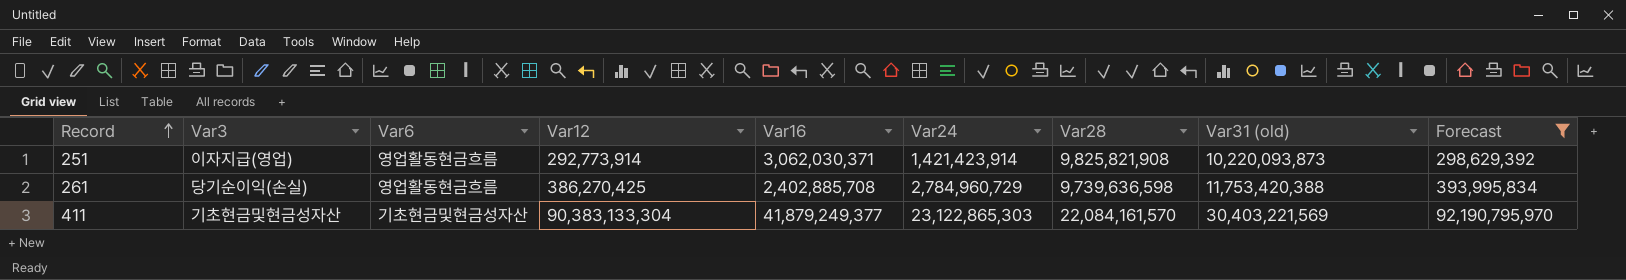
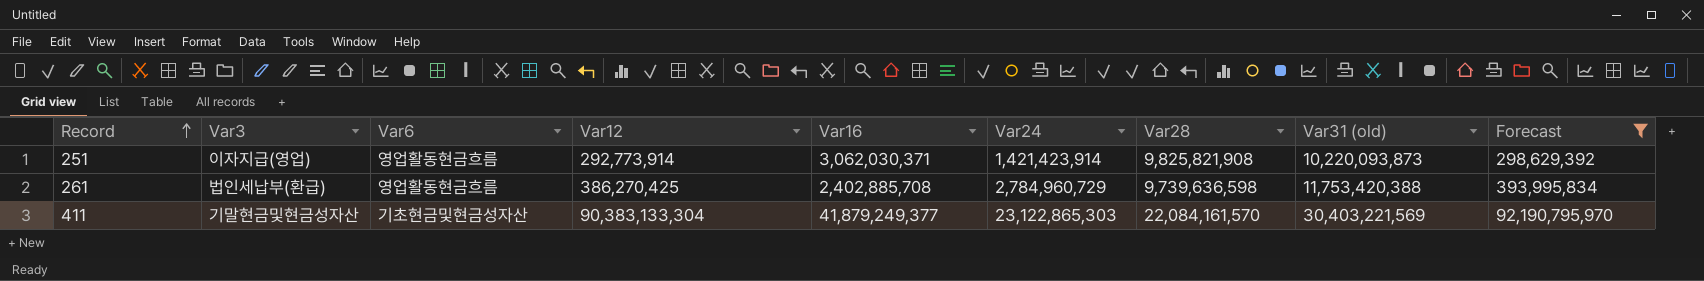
261 | Var3: 당기순이익(손실) -> 법인세납부(환급)
411 | Var3: 기초현금및현금성자산 -> 기말현금및현금성자산

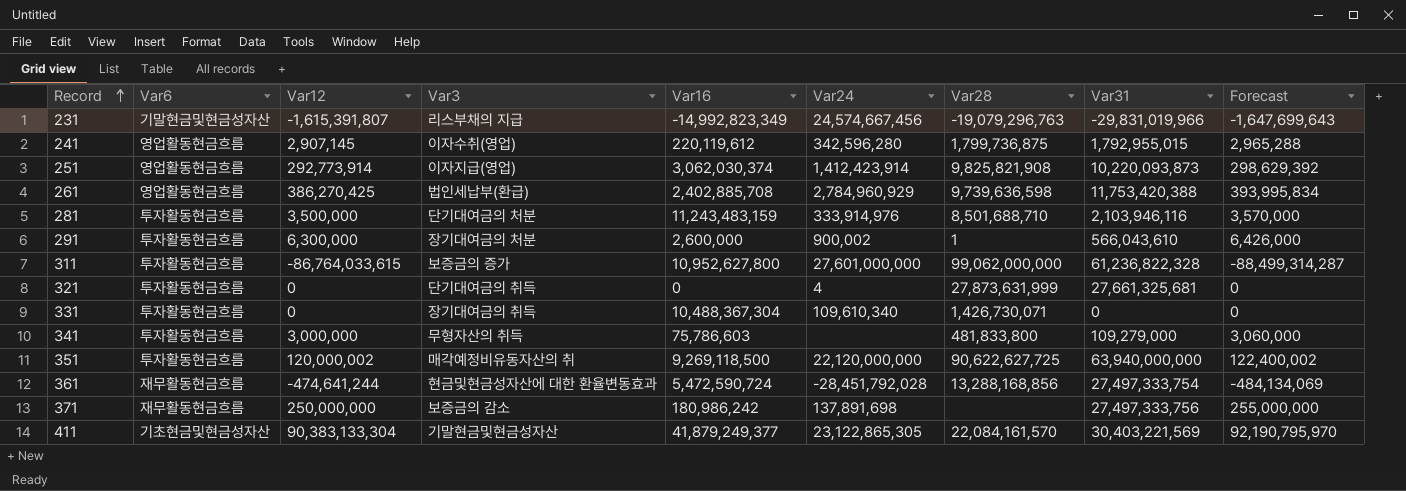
filter: Forecast >= 298,629,392 -> none
column Var3 | position: 2 -> 4
column name: Var31 (old) -> Var31
251 | Var16: 3,062,030,371 -> 3,062,030,374
251 | Var24: 1,421,423,914 -> 1,412,423,914
261 | Var24: 2,784,960,729 -> 2,784,960,929
411 | Var24: 23,122,865,303 -> 23,122,865,305

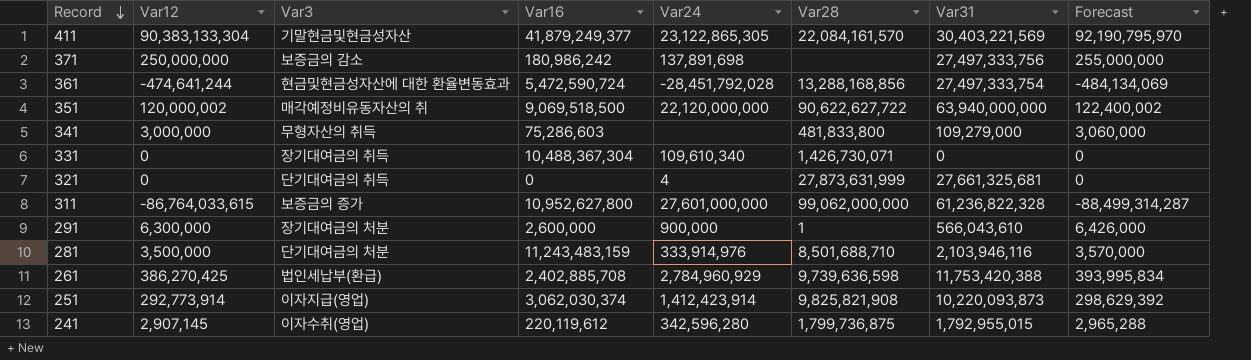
row order: Record ascending -> Record descending
column Var6 | position: 2 -> none
row 231: 기말현금및현금성자산 | -1,615,391,807 | 리스부채의 지급 | -14,992,823,349 | 24,574,667,456 | -19,079,296,763 | -29,831,019,966 | -1,647,699,643 -> none
351 | Var16: 9,269,118,500 -> 9,069,518,500
351 | Var28: 90,622,627,725 -> 90,622,627,722
341 | Var16: 75,786,603 -> 75,286,603
291 | Var24: 900,002 -> 900,000

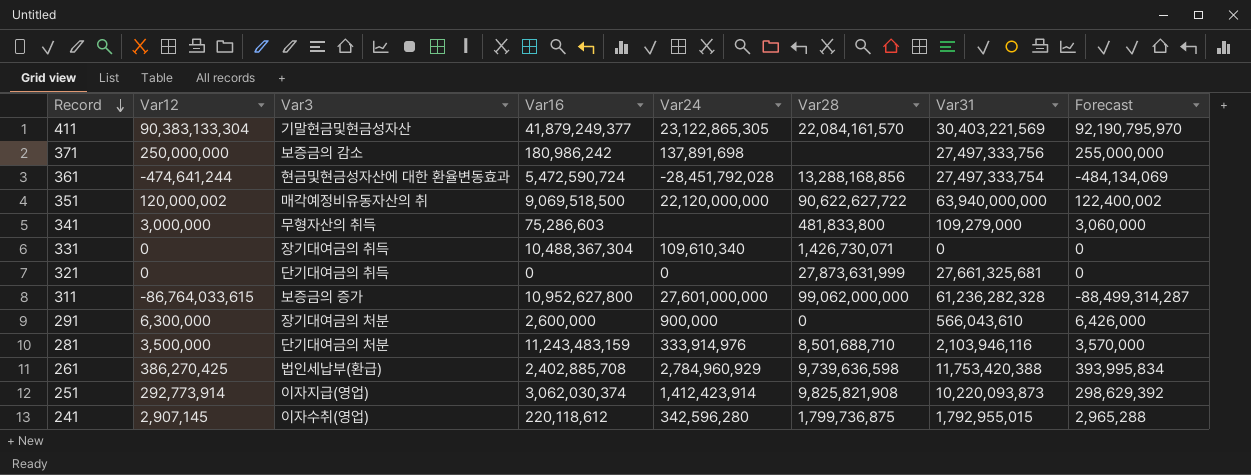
321 | Var24: 4 -> 0
311 | Var31: 61,236,822,328 -> 61,236,282,328
291 | Var28: 1 -> 0
241 | Var16: 220,119,612 -> 220,118,612

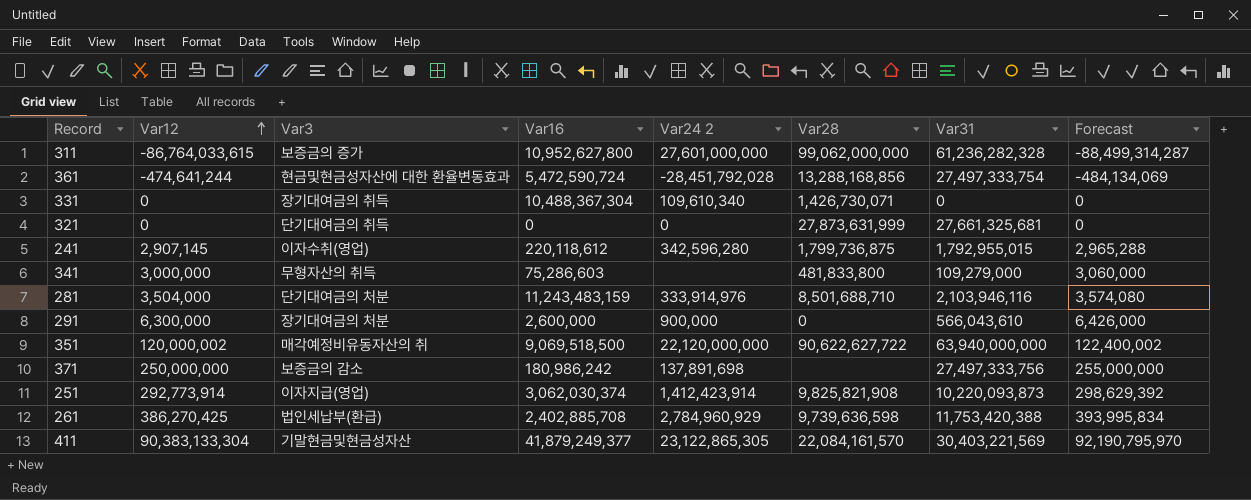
row order: Record descending -> Var12 ascending
column name: Var24 -> Var24 2
281 | Var12: 3,500,000 -> 3,504,000
281 | Forecast: 3,570,000 -> 3,574,080

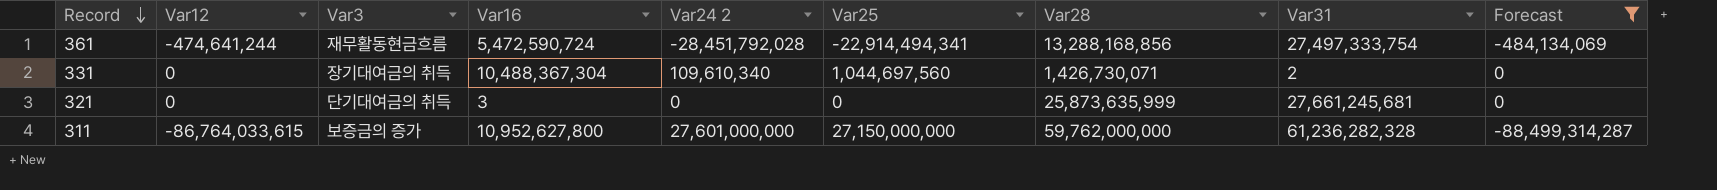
filter: none -> Forecast <= 0
row order: Var12 ascending -> Record descending
column Var25 | position: none -> 6
361 | Var3: 현금및현금성자산에 대한 환율변동효과 -> 재무활동현금흐름
331 | Var31: 0 -> 2
321 | Var16: 0 -> 3
321 | Var28: 27,873,631,999 -> 25,873,635,999
321 | Var31: 27,661,325,681 -> 27,661,245,681
311 | Var28: 99,062,000,000 -> 59,762,000,000

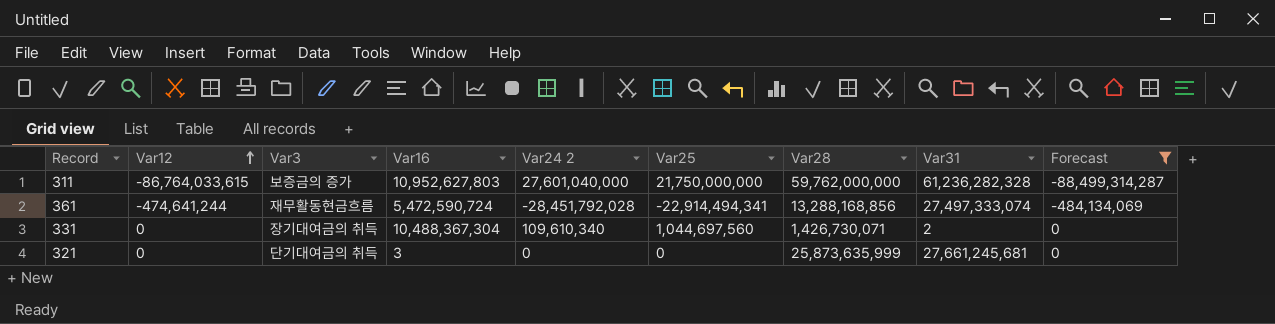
row order: Record descending -> Var12 ascending
311 | Var16: 10,952,627,800 -> 10,952,627,803
311 | Var24 2: 27,601,000,000 -> 27,601,040,000
311 | Var25: 27,150,000,000 -> 21,750,000,000
361 | Var31: 27,497,333,754 -> 27,497,333,074

